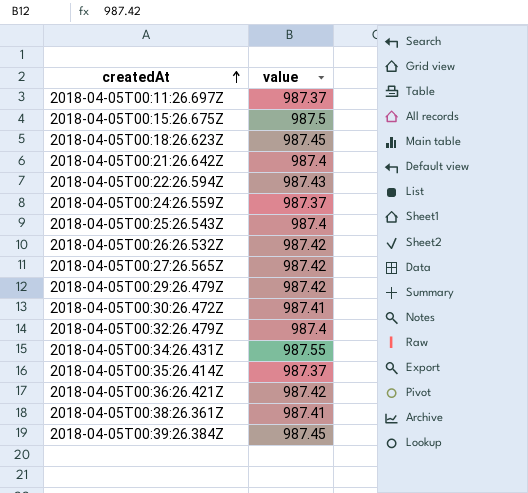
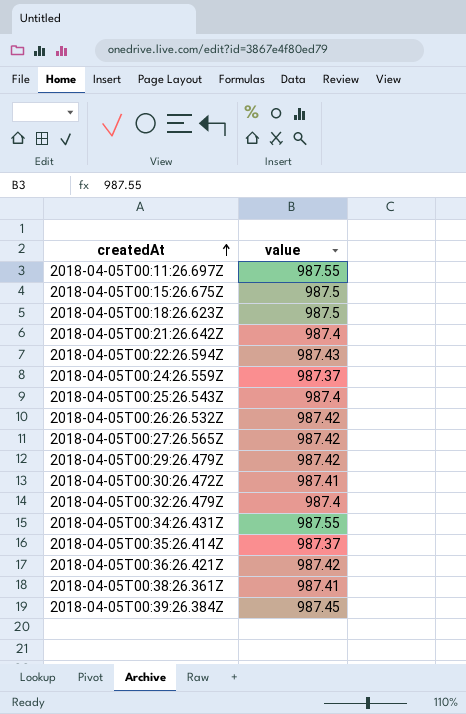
2018-04-05T00:11:26.697Z | value: 987.37 -> 987.55
2018-04-05T00:18:26.623Z | value: 987.45 -> 987.5

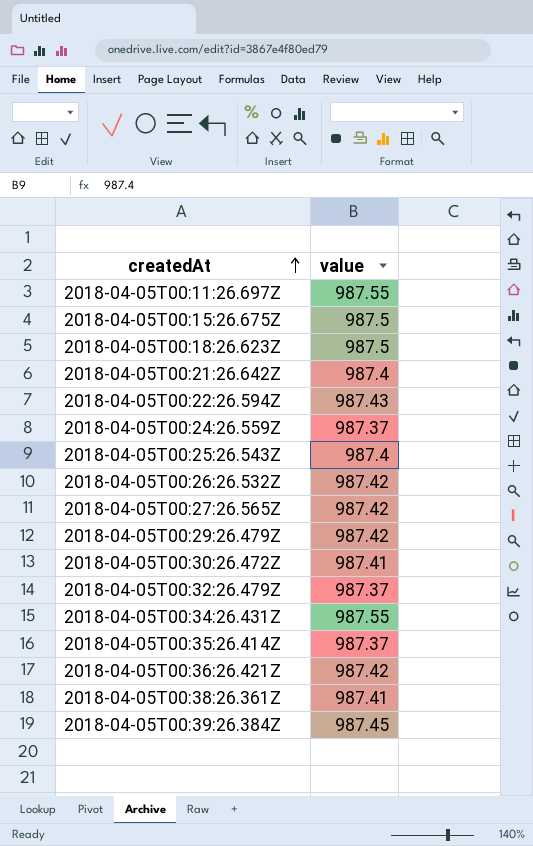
2018-04-05T00:32:26.479Z | value: 987.4 -> 987.37

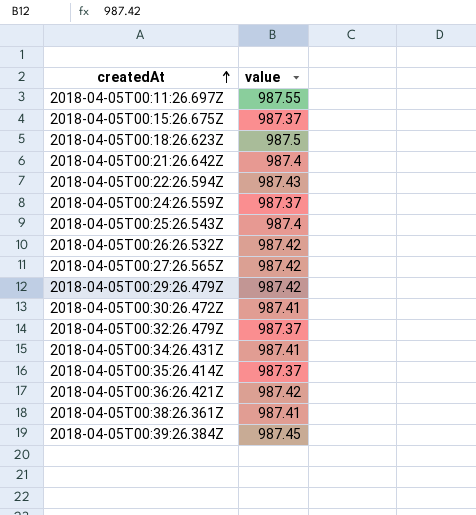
2018-04-05T00:15:26.675Z | value: 987.5 -> 987.37
2018-04-05T00:34:26.431Z | value: 987.55 -> 987.41

